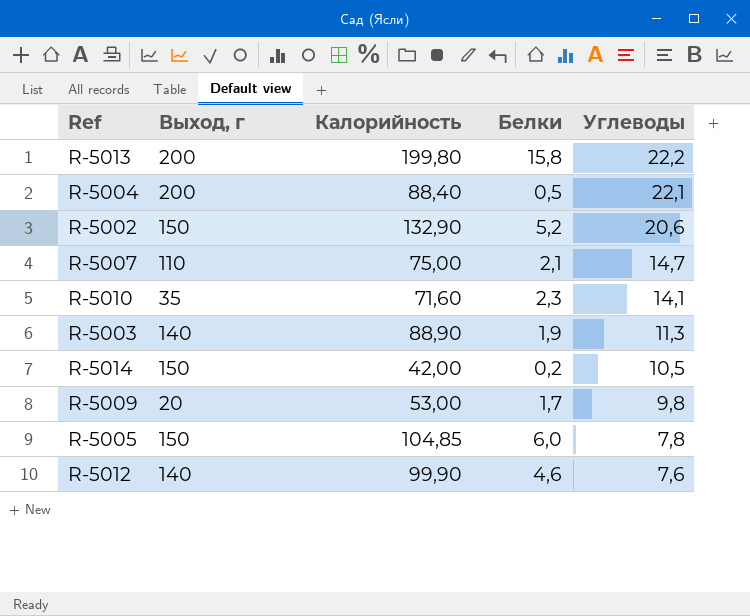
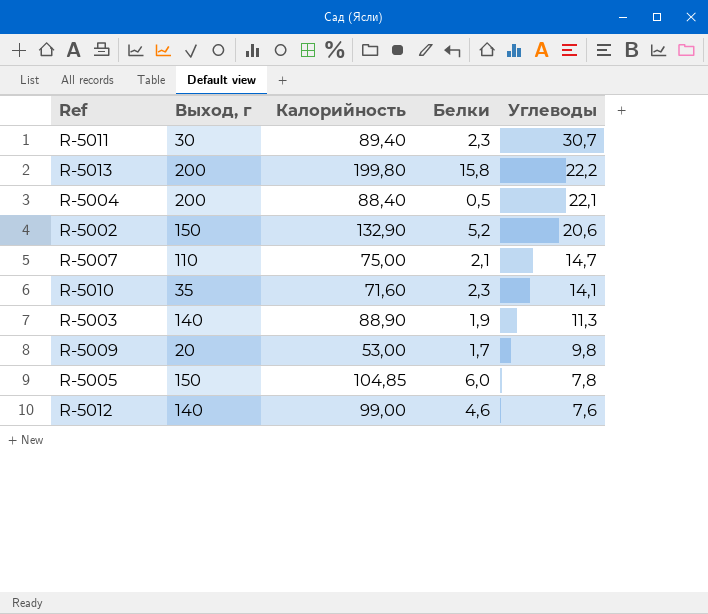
row R-5014: 150 | 42,00 | 0,2 | 10,5 -> none
row R-5011: none -> 30 | 89,40 | 2,3 | 30,7
R-5012 | Калорийность: 99,90 -> 99,00

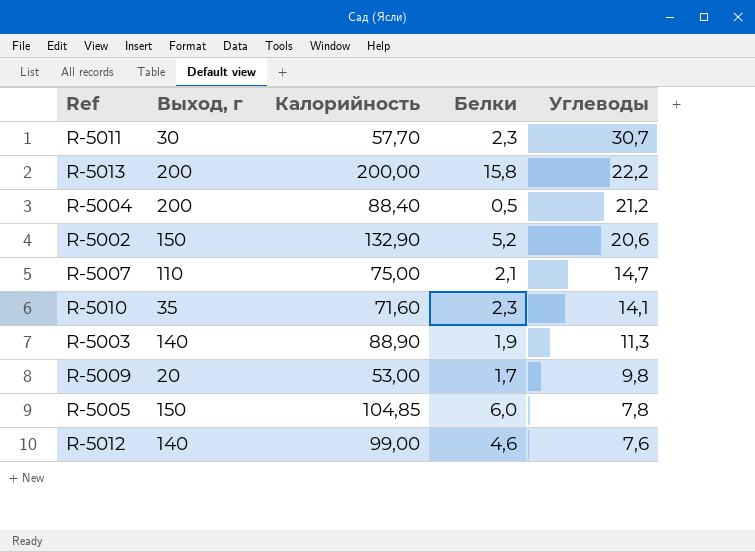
R-5011 | Калорийность: 89,40 -> 57,70
R-5013 | Калорийность: 199,80 -> 200,00
R-5004 | Углеводы: 22,1 -> 21,2

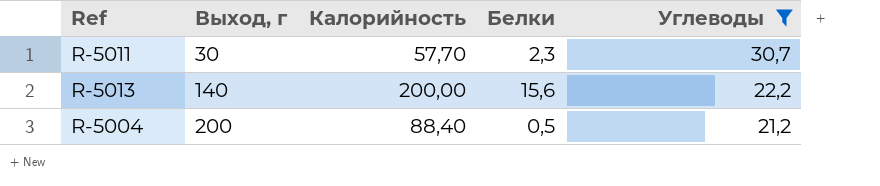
filter: none -> Углеводы >= 21,2
R-5013 | Выход, г: 200 -> 140
R-5013 | Белки: 15,8 -> 15,6

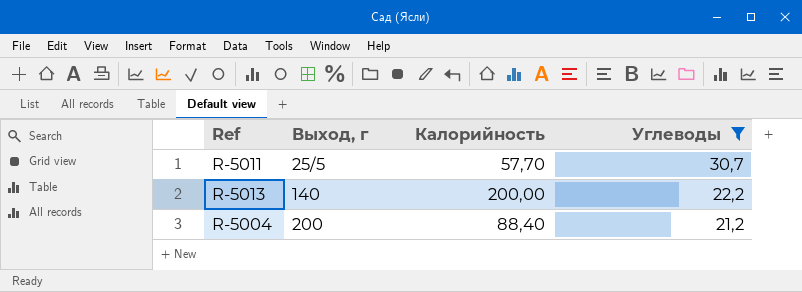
column Белки | position: 4 -> none
R-5011 | Выход, г: 30 -> 25/5

